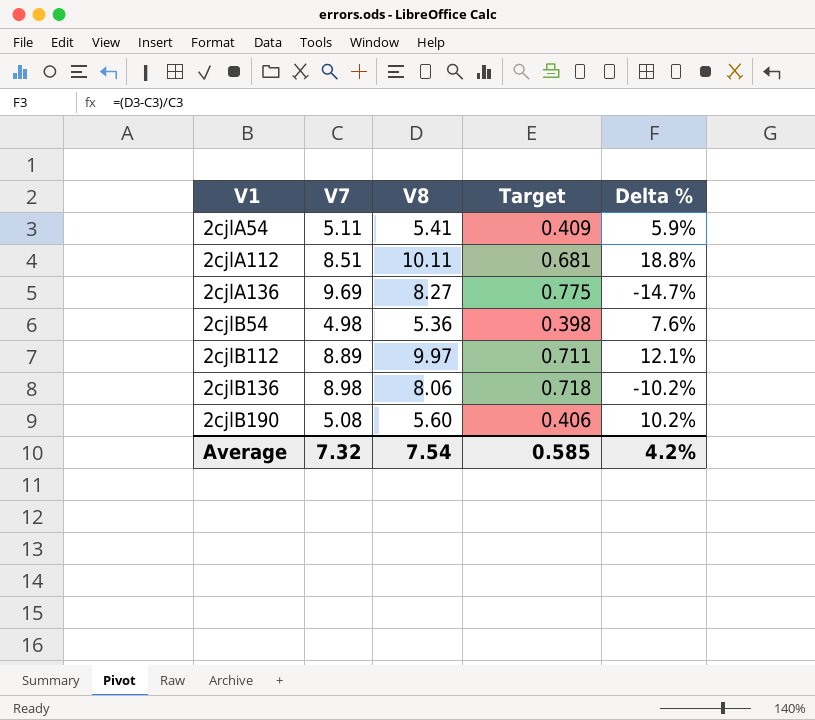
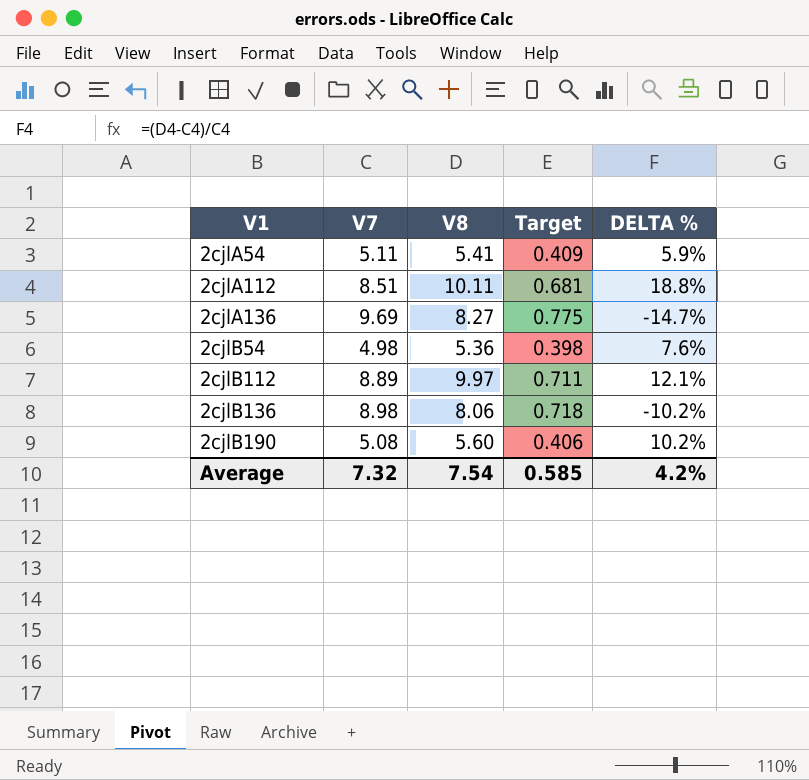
column name: Delta % -> DELTA %

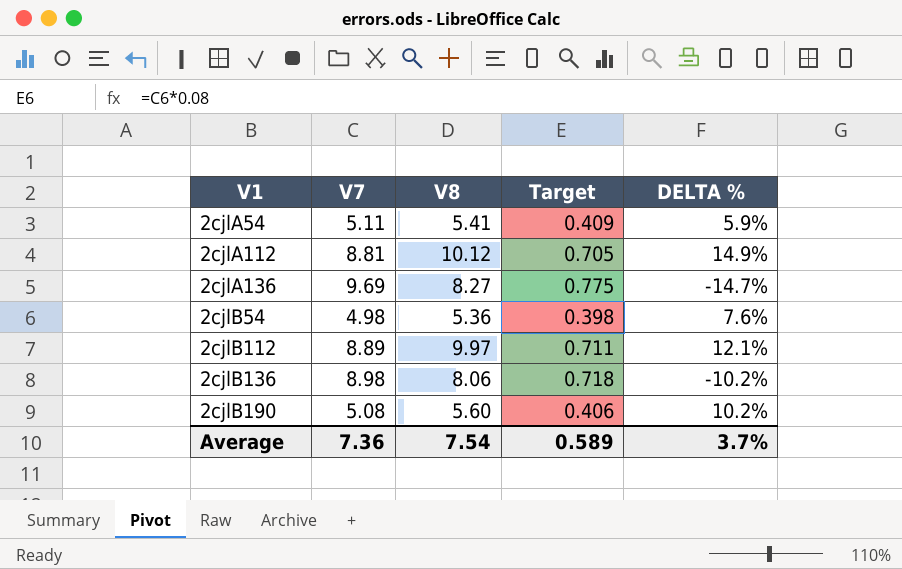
2cjlA112 | V7: 8.51 -> 8.81
2cjlA112 | V8: 10.11 -> 10.12
2cjlA112 | Target: 0.681 -> 0.705
2cjlA112 | DELTA %: 18.8% -> 14.9%
Average | V7: 7.32 -> 7.36
Average | Target: 0.585 -> 0.589
Average | DELTA %: 4.2% -> 3.7%

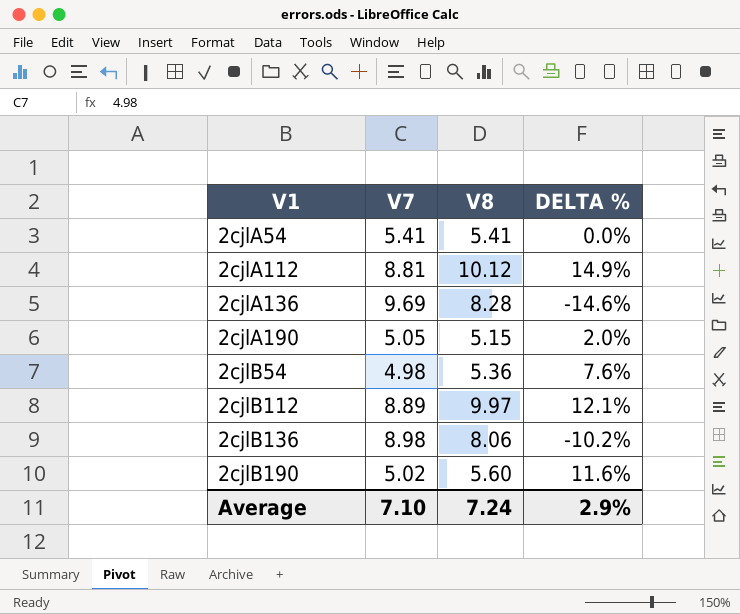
column Target | formula: [V7] * 0.08 -> none
2cjlA54 | V7: 5.11 -> 5.41
2cjlA54 | DELTA %: 5.9% -> 0.0%
2cjlA136 | V8: 8.27 -> 8.28
2cjlA136 | DELTA %: -14.7% -> -14.6%
row 2cjlA190: none -> 5.05 | 5.15 | 2.0%
2cjlB190 | V7: 5.08 -> 5.02
2cjlB190 | DELTA %: 10.2% -> 11.6%
Average | V7: 7.36 -> 7.10
Average | V8: 7.54 -> 7.24
Average | DELTA %: 3.7% -> 2.9%

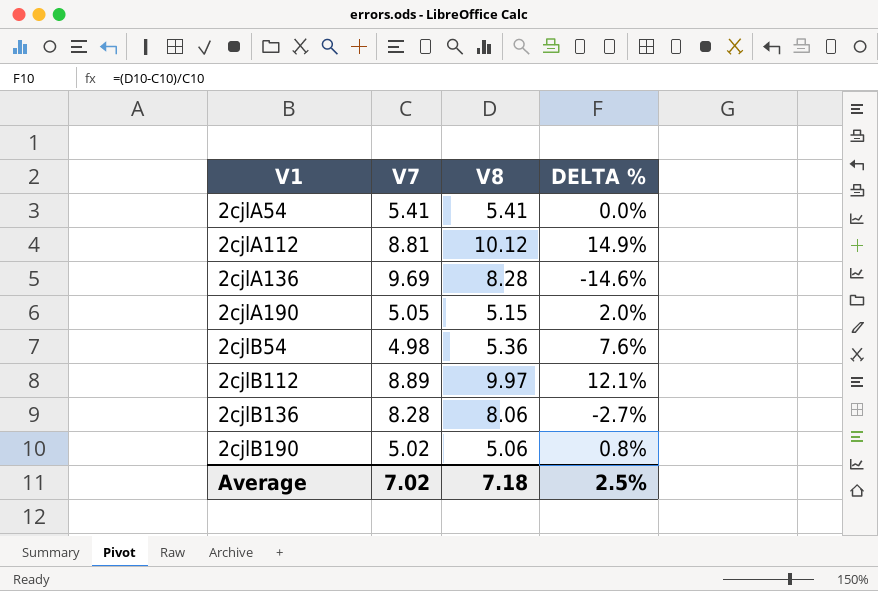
2cjlB136 | V7: 8.98 -> 8.28
2cjlB136 | DELTA %: -10.2% -> -2.7%
2cjlB190 | V8: 5.60 -> 5.06
2cjlB190 | DELTA %: 11.6% -> 0.8%
Average | V7: 7.10 -> 7.02
Average | V8: 7.24 -> 7.18
Average | DELTA %: 2.9% -> 2.5%

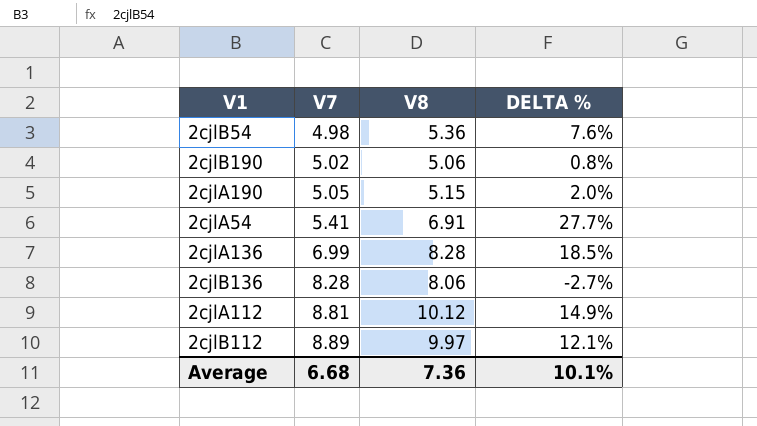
row order: V1 ascending -> V7 ascending
2cjlA54 | V8: 5.41 -> 6.91
2cjlA54 | DELTA %: 0.0% -> 27.7%
2cjlA136 | V7: 9.69 -> 6.99
2cjlA136 | DELTA %: -14.6% -> 18.5%
Average | V7: 7.02 -> 6.68
Average | V8: 7.18 -> 7.36
Average | DELTA %: 2.5% -> 10.1%

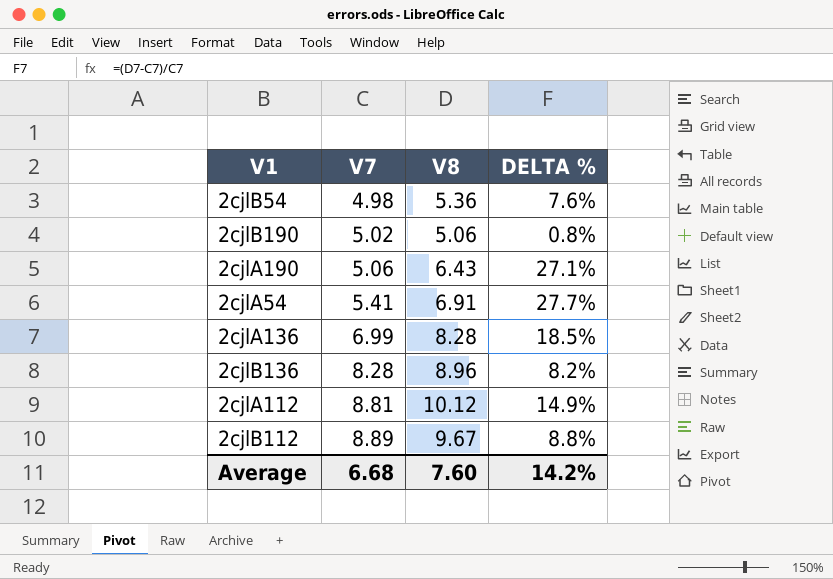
2cjlA190 | V7: 5.05 -> 5.06
2cjlA190 | V8: 5.15 -> 6.43
2cjlA190 | DELTA %: 2.0% -> 27.1%
2cjlB136 | V8: 8.06 -> 8.96
2cjlB136 | DELTA %: -2.7% -> 8.2%
2cjlB112 | V8: 9.97 -> 9.67
2cjlB112 | DELTA %: 12.1% -> 8.8%
Average | V8: 7.36 -> 7.60
Average | DELTA %: 10.1% -> 14.2%

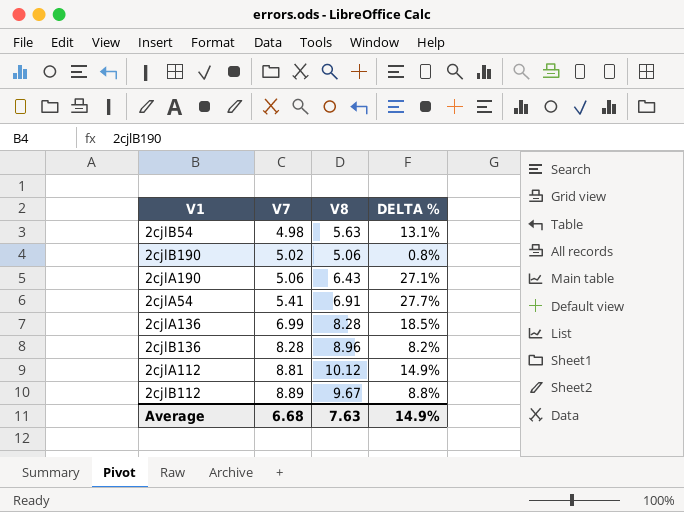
2cjlB54 | V8: 5.36 -> 5.63
2cjlB54 | DELTA %: 7.6% -> 13.1%
Average | V8: 7.60 -> 7.63
Average | DELTA %: 14.2% -> 14.9%

